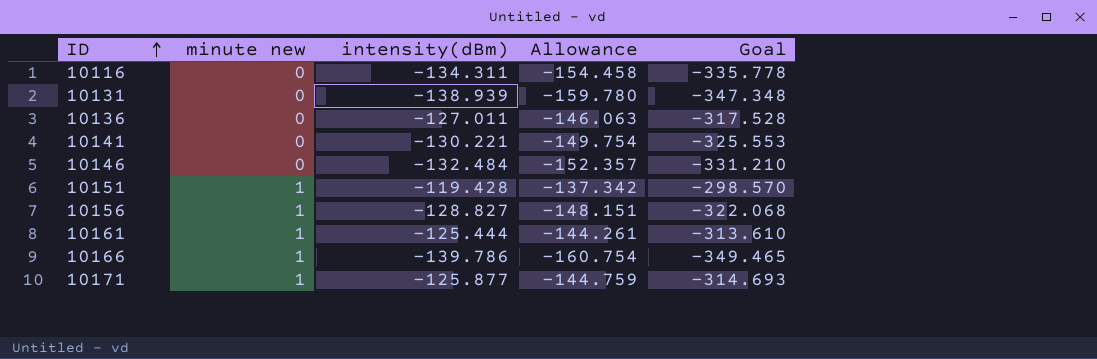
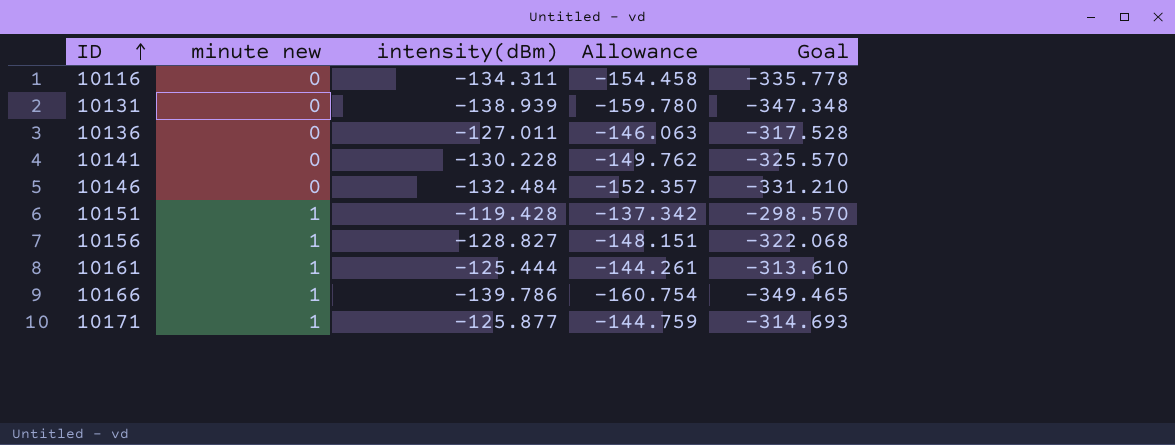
10141 | intensity(dBm): -130.221 -> -130.228
10141 | Allowance: -149.754 -> -149.762
10141 | Goal: -325.553 -> -325.570

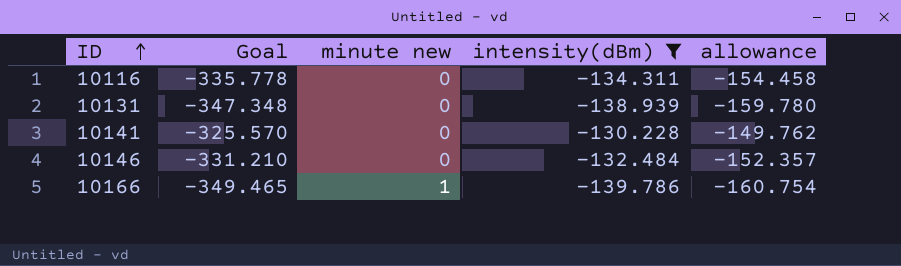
filter: none -> intensity(dBm) <= -130.228
column Goal | position: 5 -> 2
column name: Allowance -> allowance

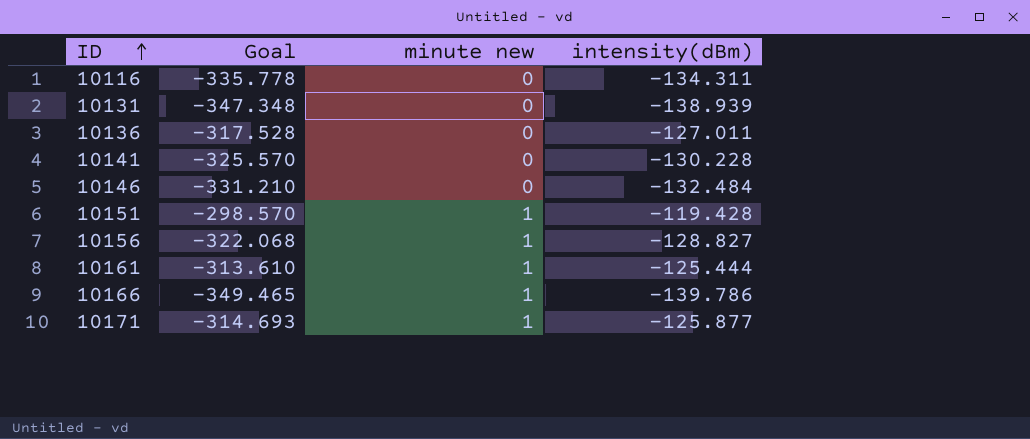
filter: intensity(dBm) <= -130.228 -> none
column allowance | formula: [intensity(dBm)] * 1.15 -> none

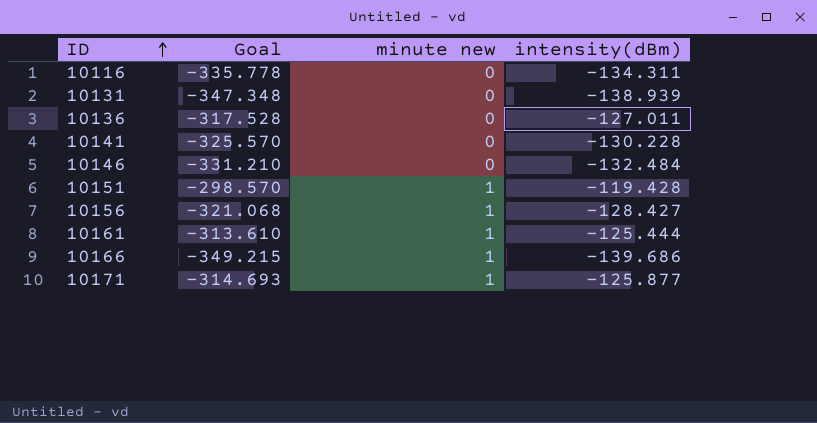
10156 | Goal: -322.068 -> -321.068
10156 | intensity(dBm): -128.827 -> -128.427
10166 | Goal: -349.465 -> -349.215
10166 | intensity(dBm): -139.786 -> -139.686

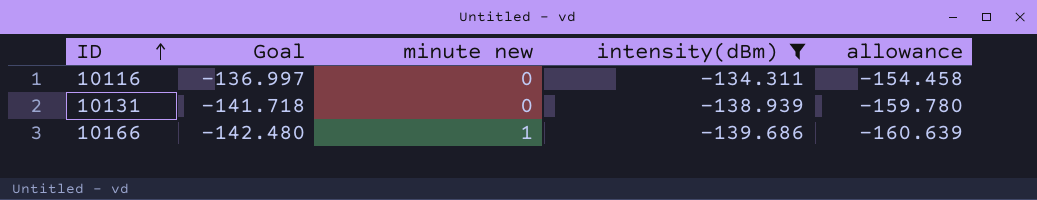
filter: none -> intensity(dBm) <= -134.311
column Goal | formula: [intensity(dBm)] * 2.5 -> [intensity(dBm)] * 1.02
column allowance | formula: none -> [intensity(dBm)] * 1.15

